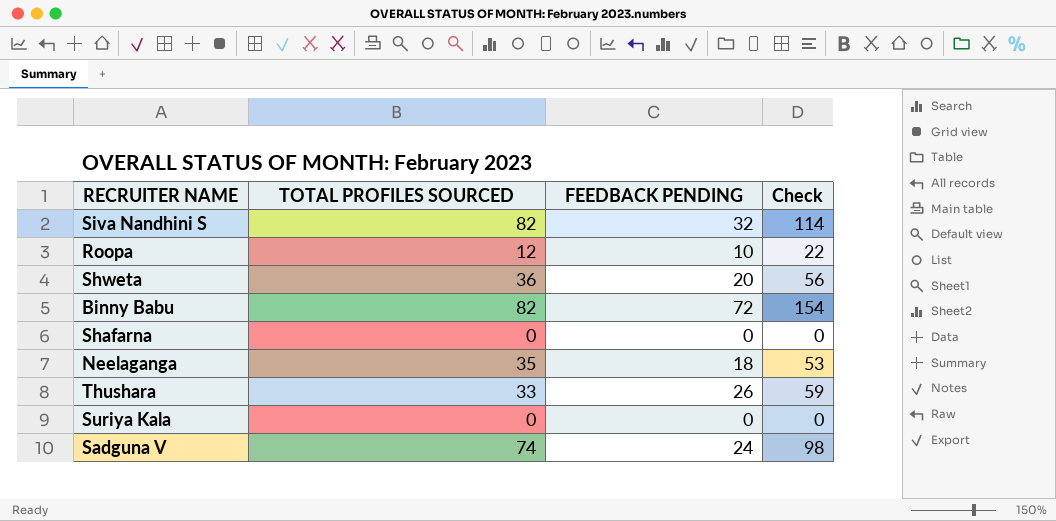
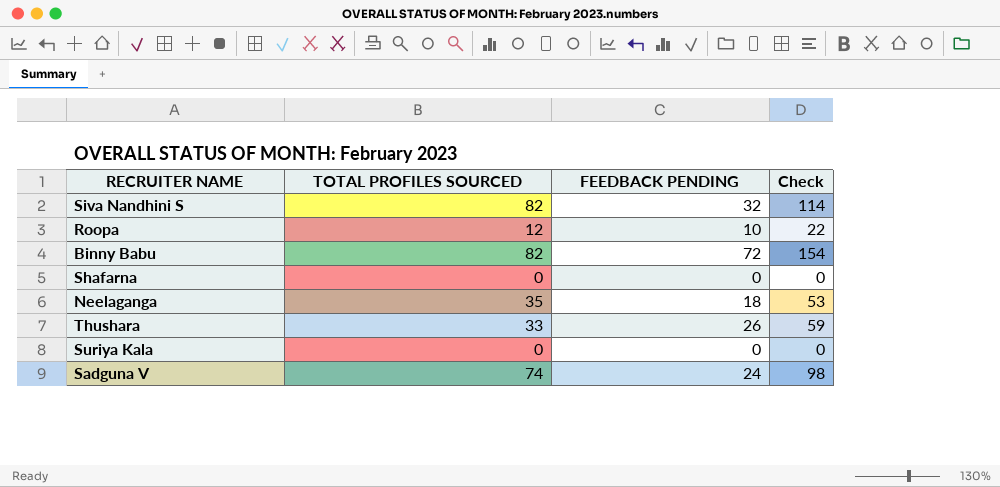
row Shweta: 36 | 20 | 56 -> none

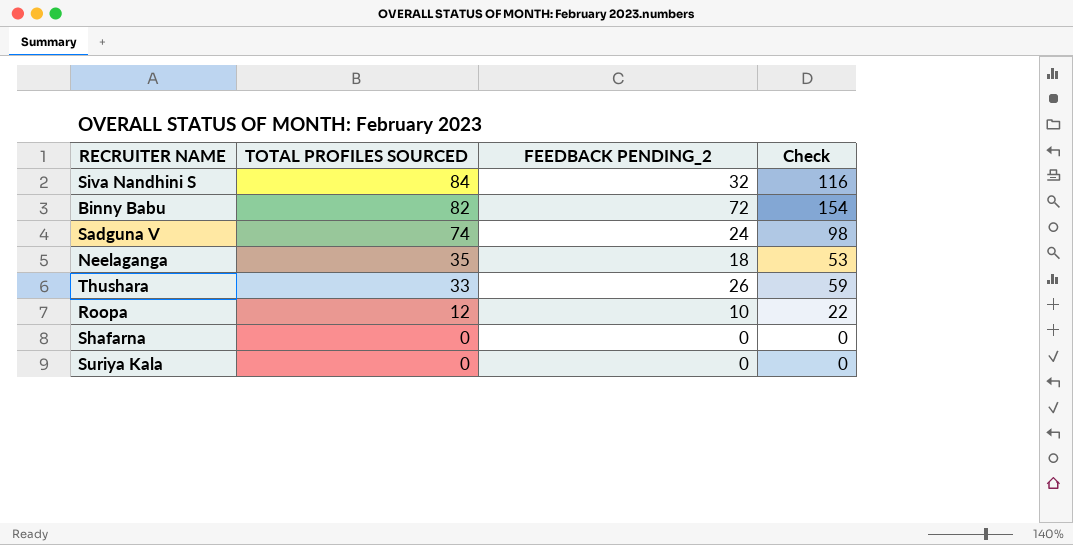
row order: none -> TOTAL PROFILES SOURCED descending
column name: FEEDBACK PENDING -> FEEDBACK PENDING_2
Siva Nandhini S | TOTAL PROFILES SOURCED: 82 -> 84
Siva Nandhini S | Check: 114 -> 116

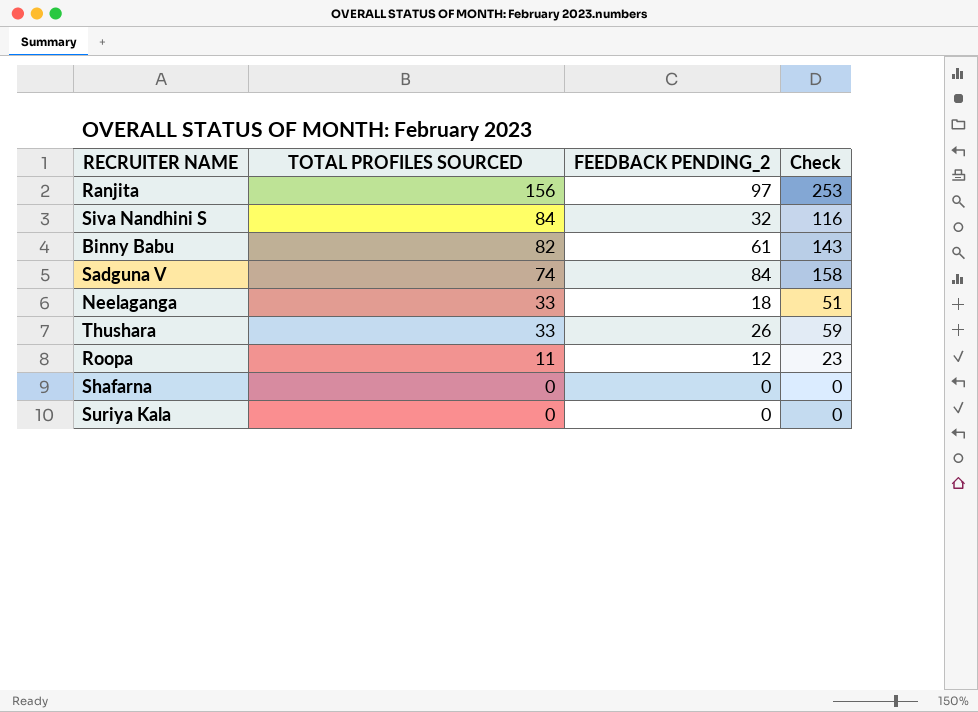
row Ranjita: none -> 156 | 97 | 253
Binny Babu | FEEDBACK PENDING_2: 72 -> 61
Binny Babu | Check: 154 -> 143
Sadguna V | FEEDBACK PENDING_2: 24 -> 84
Sadguna V | Check: 98 -> 158
Neelaganga | TOTAL PROFILES SOURCED: 35 -> 33
Neelaganga | Check: 53 -> 51
Roopa | TOTAL PROFILES SOURCED: 12 -> 11
Roopa | FEEDBACK PENDING_2: 10 -> 12
Roopa | Check: 22 -> 23

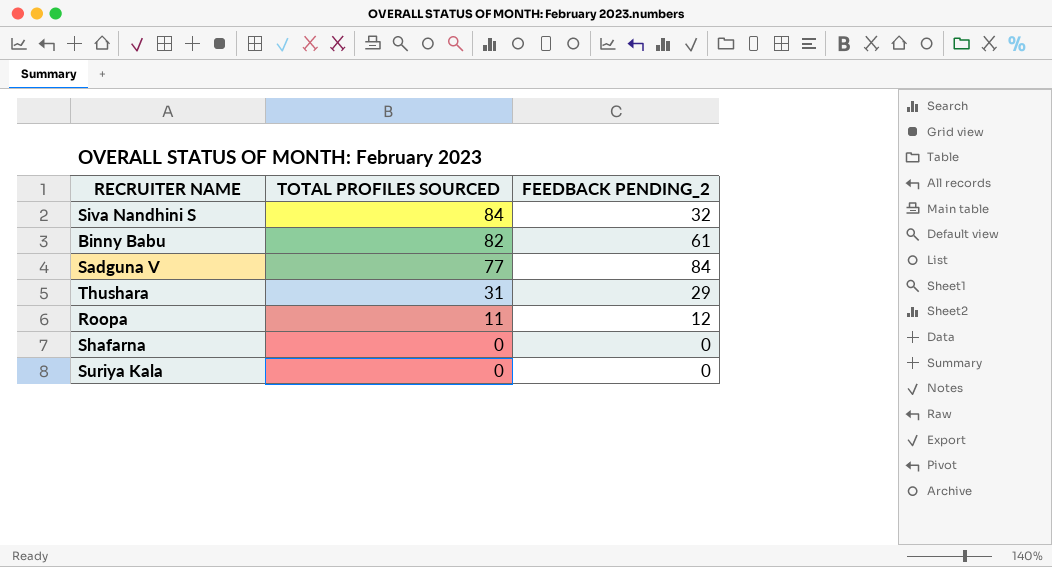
column Check | formula: [TOTAL PROFILES SOURCED] + [FEEDBACK PENDING_2] -> none
row Ranjita: 156 | 97 | 253 -> none
row Neelaganga: 33 | 18 | 51 -> none
Sadguna V | TOTAL PROFILES SOURCED: 74 -> 77
Thushara | TOTAL PROFILES SOURCED: 33 -> 31
Thushara | FEEDBACK PENDING_2: 26 -> 29

